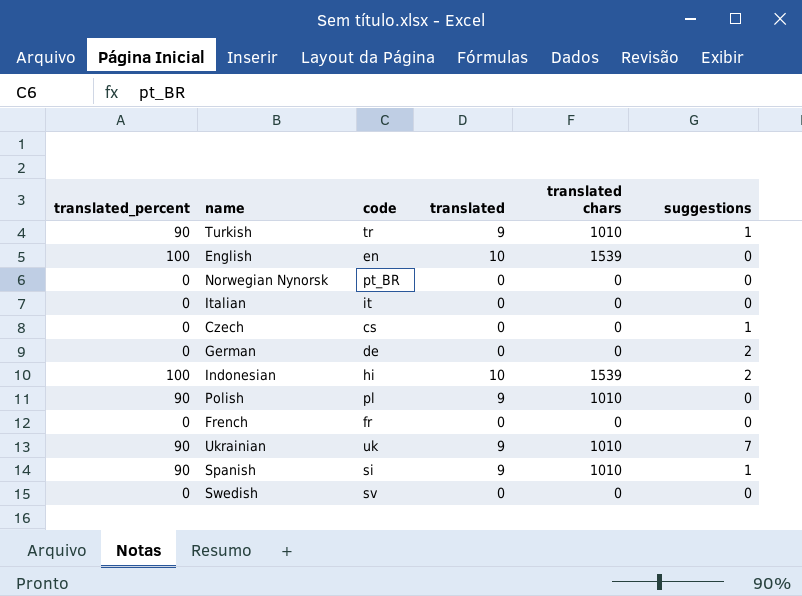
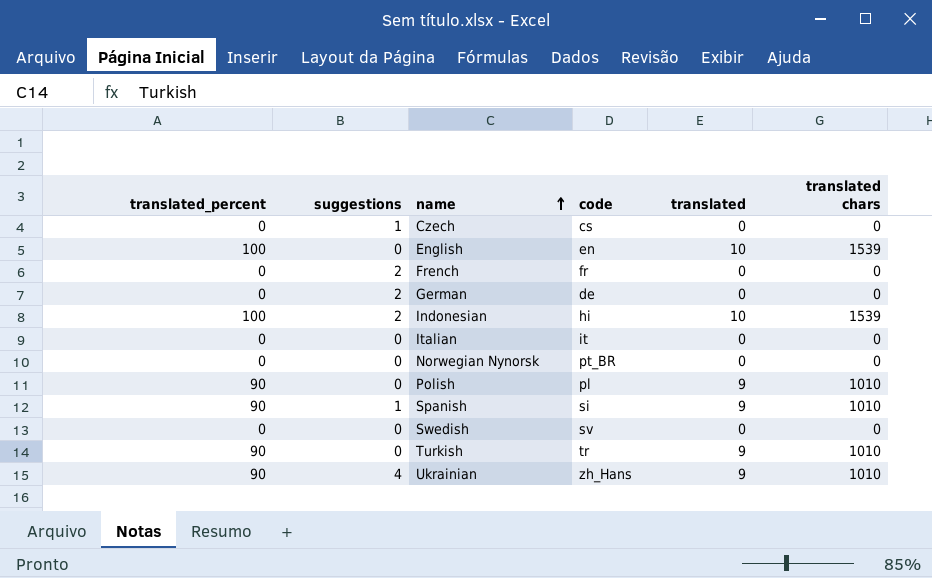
row order: none -> name ascending
column suggestions | position: 6 -> 2
French | suggestions: 0 -> 2
Turkish | suggestions: 1 -> 0
Ukrainian | suggestions: 7 -> 4
Ukrainian | code: uk -> zh_Hans

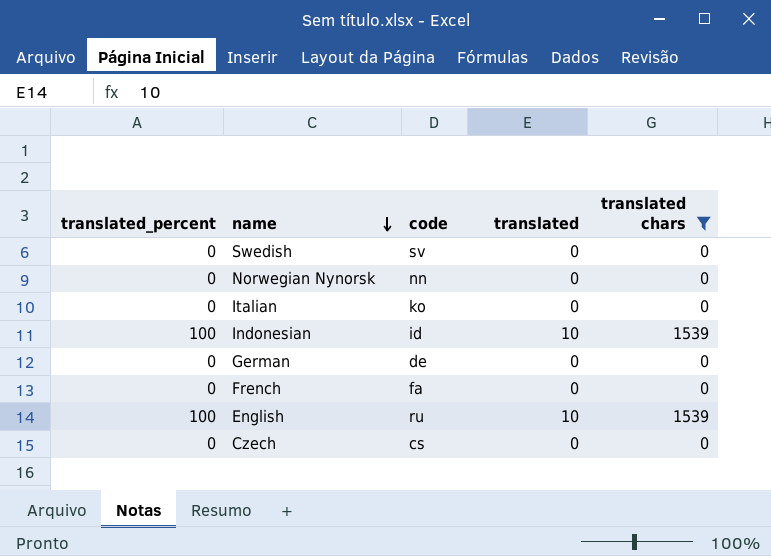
filter: none -> translated chars != 1010
row order: name ascending -> name descending
column suggestions | position: 2 -> none
Norwegian Nynorsk | code: pt_BR -> nn
Italian | code: it -> ko
Indonesian | code: hi -> id
French | code: fr -> fa
English | code: en -> ru

